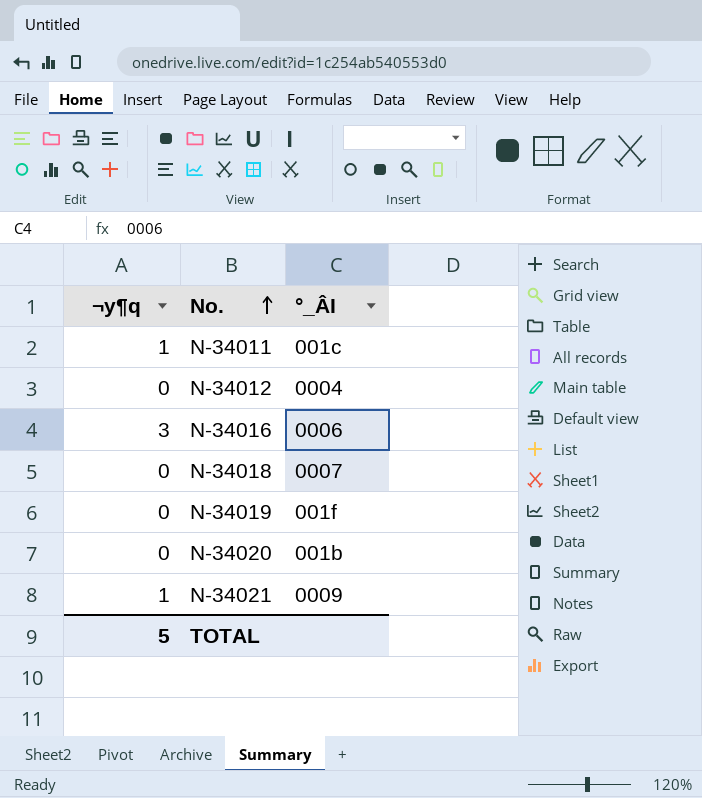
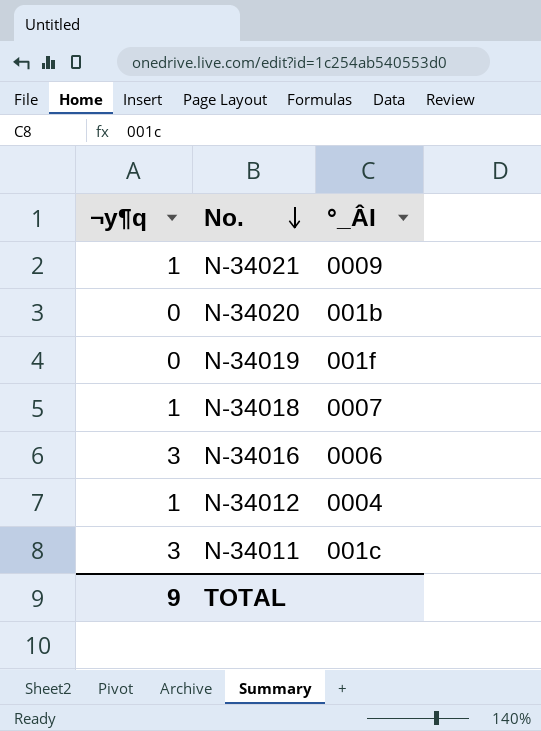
row order: No. ascending -> No. descending
N-34018 | ¬y¶q: 0 -> 1
N-34012 | ¬y¶q: 0 -> 1
N-34011 | ¬y¶q: 1 -> 3
TOTAL | ¬y¶q: 5 -> 9

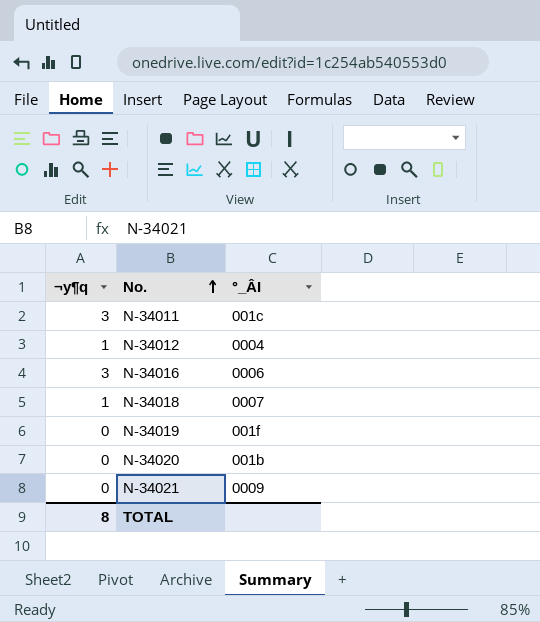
row order: No. descending -> No. ascending
N-34021 | ¬y¶q: 1 -> 0
TOTAL | ¬y¶q: 9 -> 8

